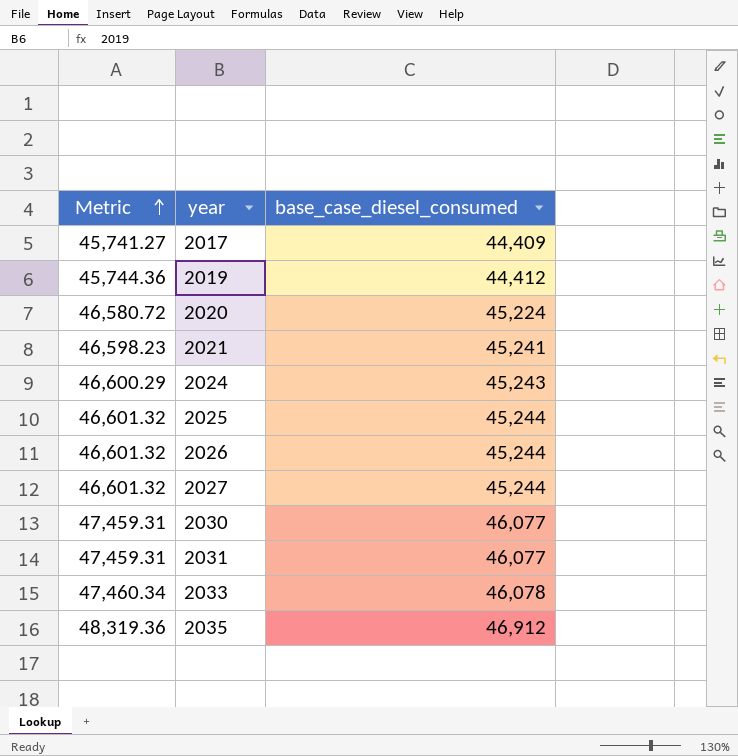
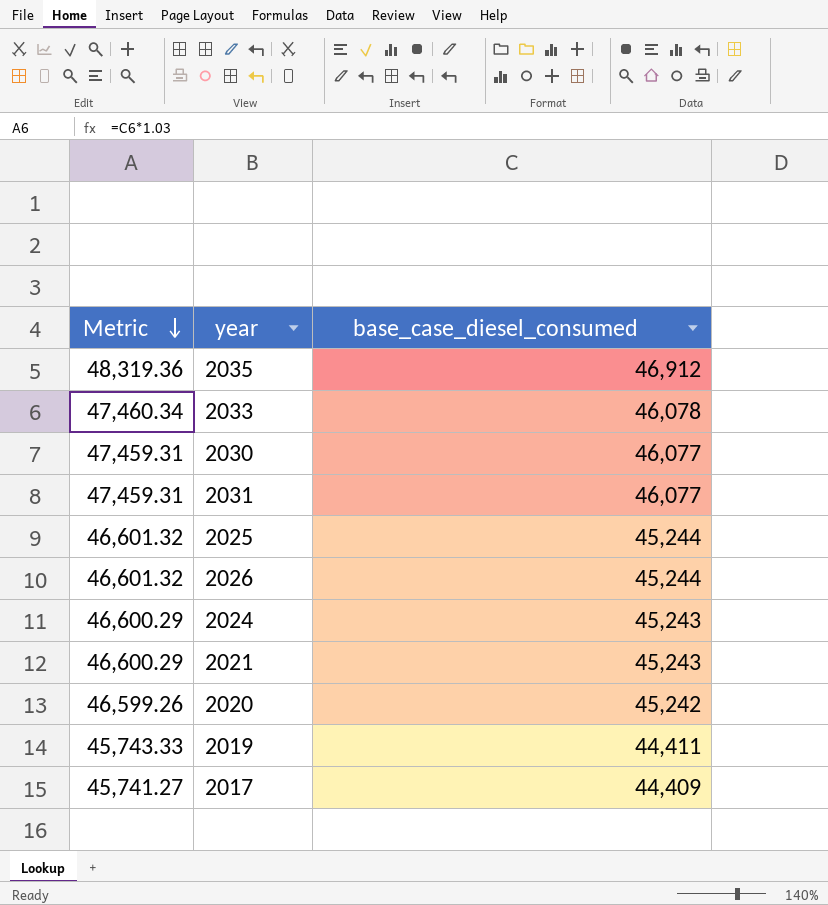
row order: Metric ascending -> Metric descending
row 2027: 46,601.32 | 45,244 -> none
2021 | Metric: 46,598.23 -> 46,600.29
2021 | base_case_diesel_consumed: 45,241 -> 45,243
2020 | Metric: 46,580.72 -> 46,599.26
2020 | base_case_diesel_consumed: 45,224 -> 45,242
2019 | Metric: 45,744.36 -> 45,743.33
2019 | base_case_diesel_consumed: 44,412 -> 44,411

